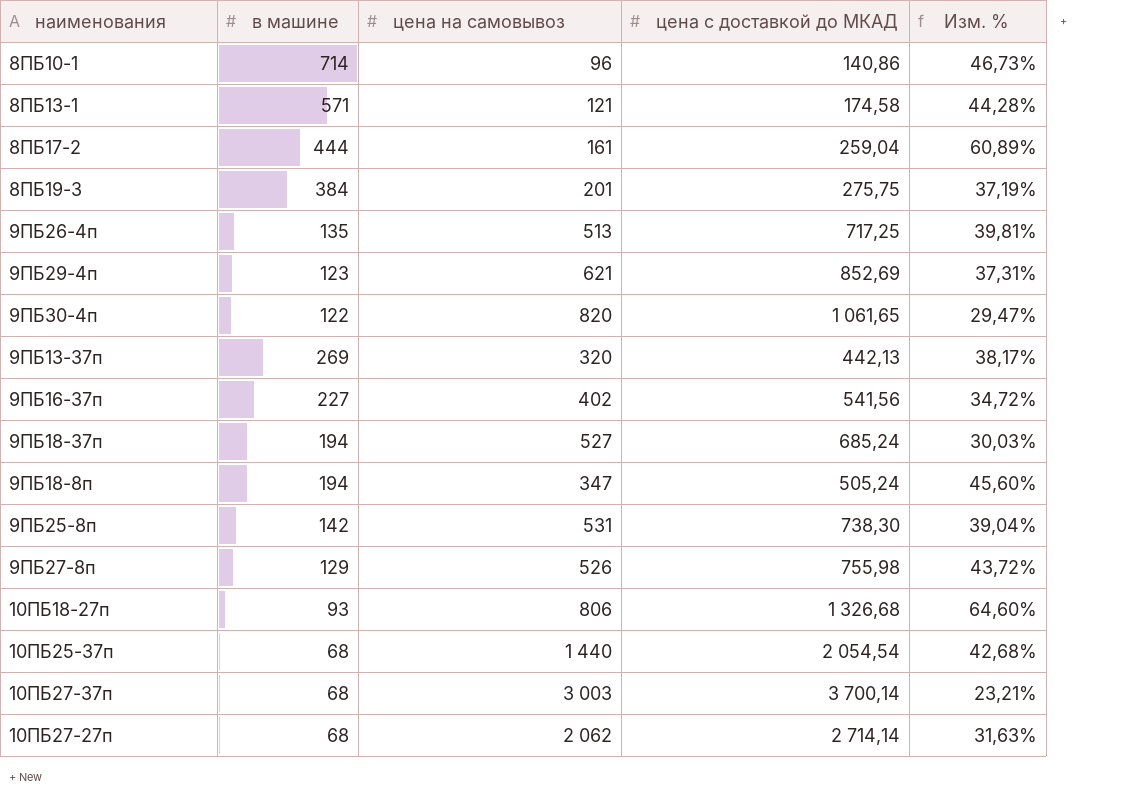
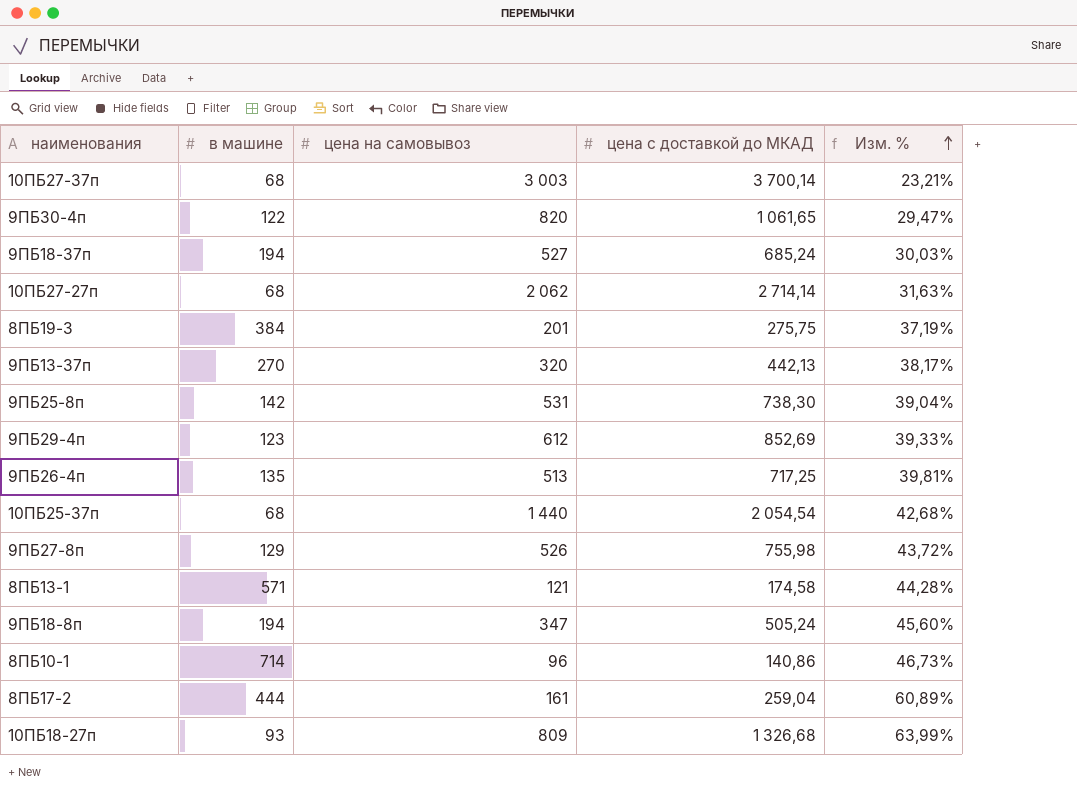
row order: none -> Изм. % ascending
row 9ПБ16-37п: 227 | 402 | 541,56 | 34,72% -> none
9ПБ13-37п | в машине: 269 -> 270
9ПБ29-4п | цена на самовывоз: 621 -> 612
9ПБ29-4п | Изм. %: 37,31% -> 39,33%
10ПБ18-27п | цена на самовывоз: 806 -> 809
10ПБ18-27п | Изм. %: 64,60% -> 63,99%

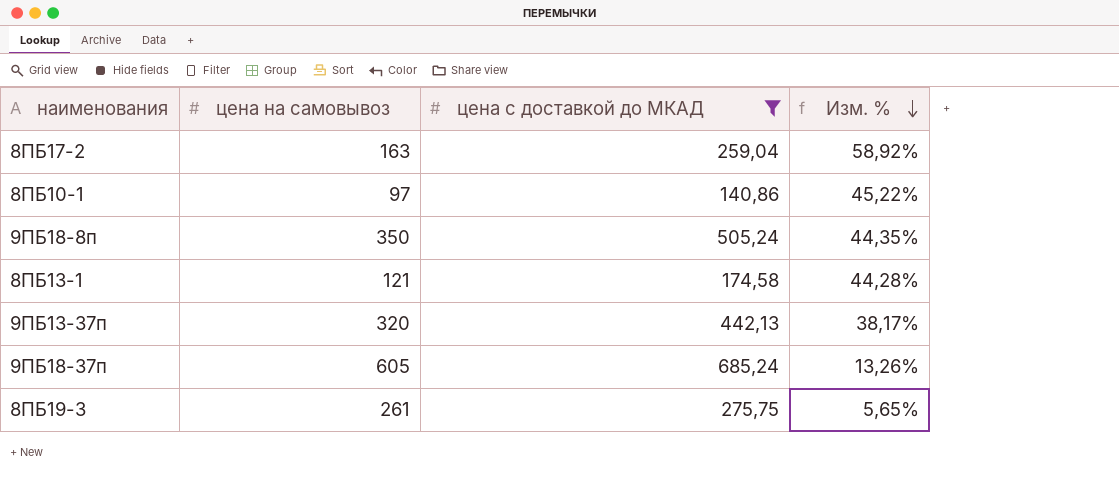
filter: none -> цена с доставкой до МКАД <= 685,24
row order: Изм. % ascending -> Изм. % descending
column в машине | position: 2 -> none
8ПБ17-2 | цена на самовывоз: 161 -> 163
8ПБ17-2 | Изм. %: 60,89% -> 58,92%
8ПБ10-1 | цена на самовывоз: 96 -> 97
8ПБ10-1 | Изм. %: 46,73% -> 45,22%
9ПБ18-8п | цена на самовывоз: 347 -> 350
9ПБ18-8п | Изм. %: 45,60% -> 44,35%
9ПБ18-37п | цена на самовывоз: 527 -> 605
9ПБ18-37п | Изм. %: 30,03% -> 13,26%
8ПБ19-3 | цена на самовывоз: 201 -> 261
8ПБ19-3 | Изм. %: 37,19% -> 5,65%

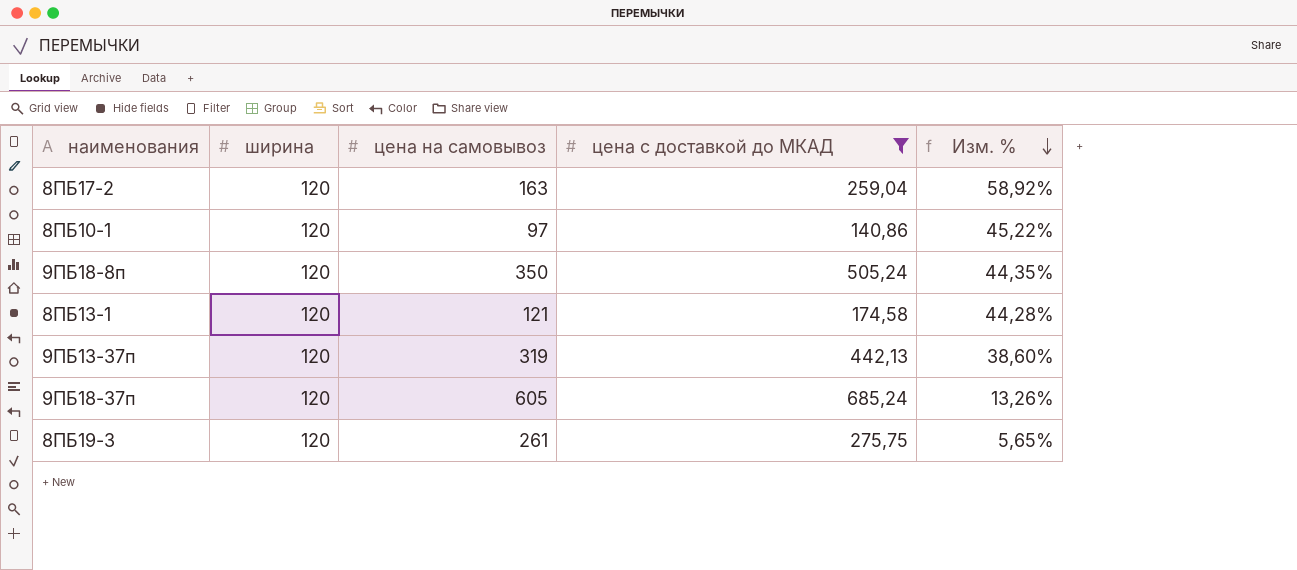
column ширина | position: none -> 2
9ПБ13-37п | цена на самовывоз: 320 -> 319
9ПБ13-37п | Изм. %: 38,17% -> 38,60%

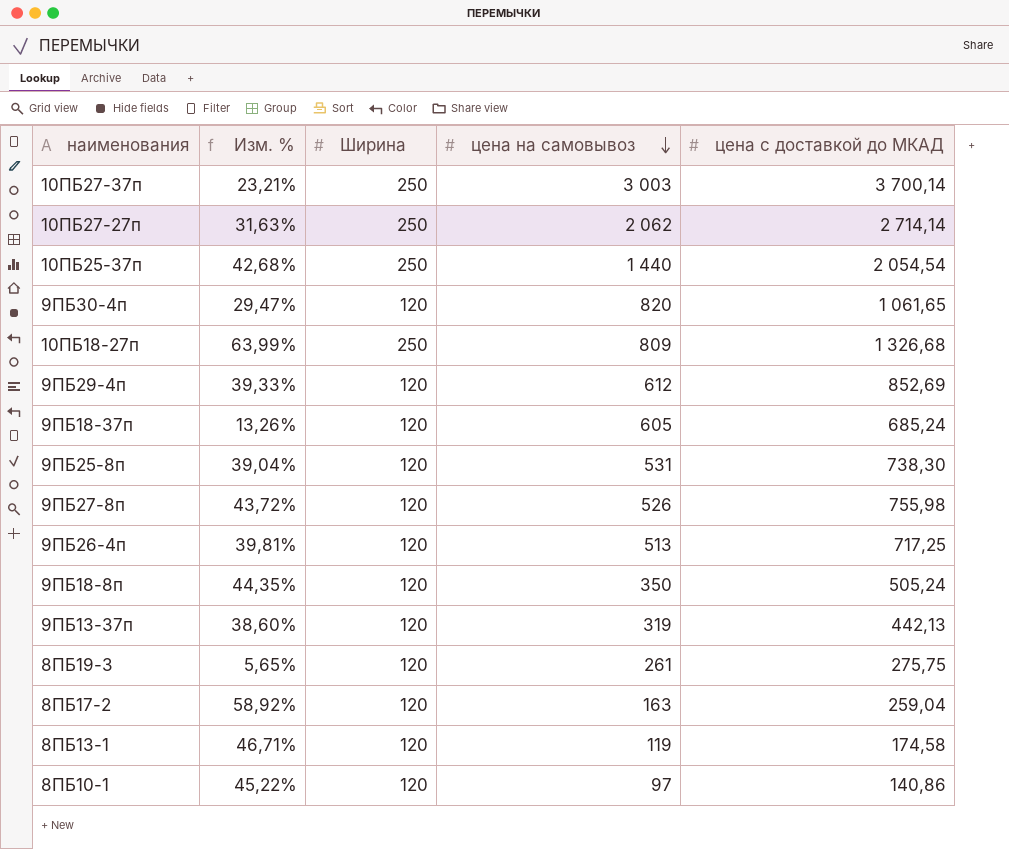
filter: цена с доставкой до МКАД <= 685,24 -> none
row order: Изм. % descending -> цена на самовывоз descending
column Изм. % | position: 5 -> 2
column name: ширина -> Ширина
8ПБ13-1 | Изм. %: 44,28% -> 46,71%
8ПБ13-1 | цена на самовывоз: 121 -> 119

